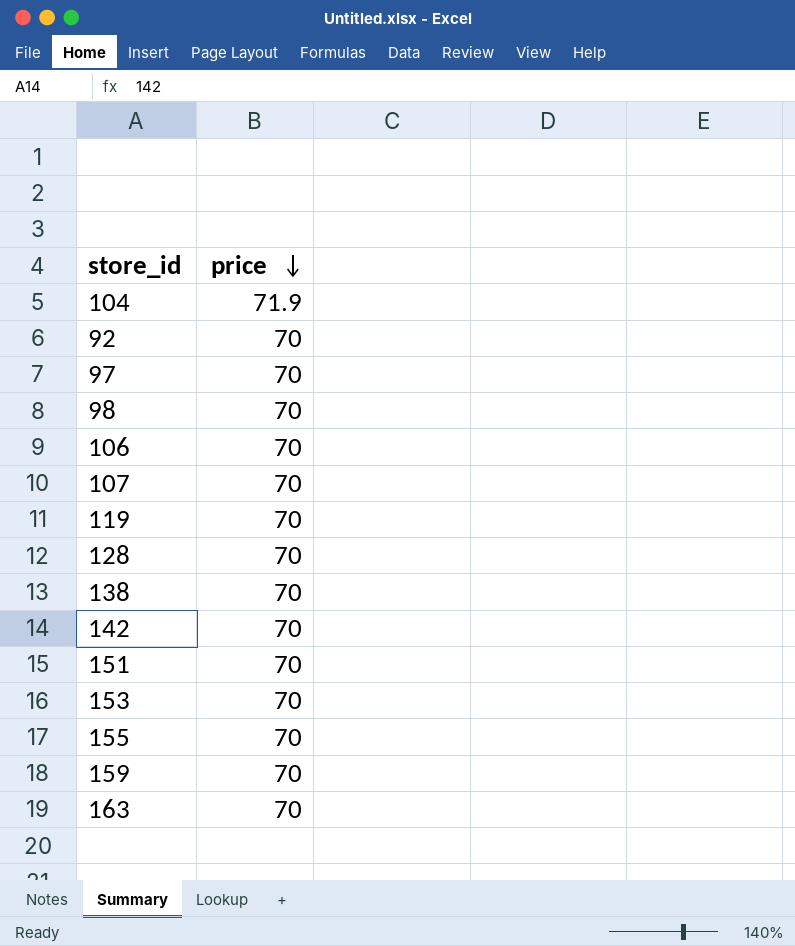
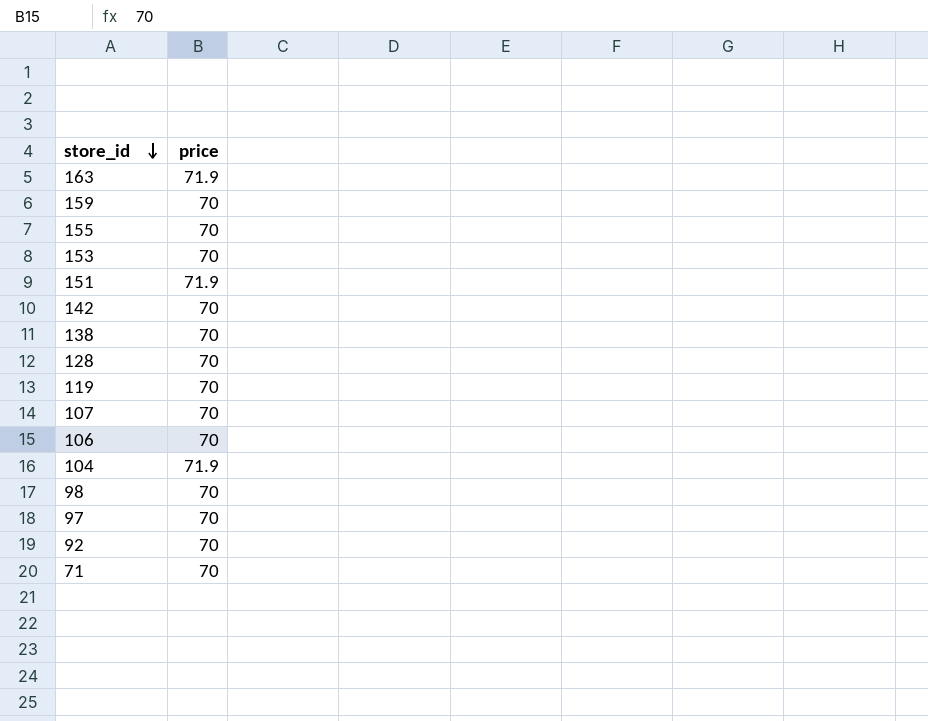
row order: price descending -> store_id descending
163 | price: 70 -> 71.9
151 | price: 70 -> 71.9
row 71: none -> 70

